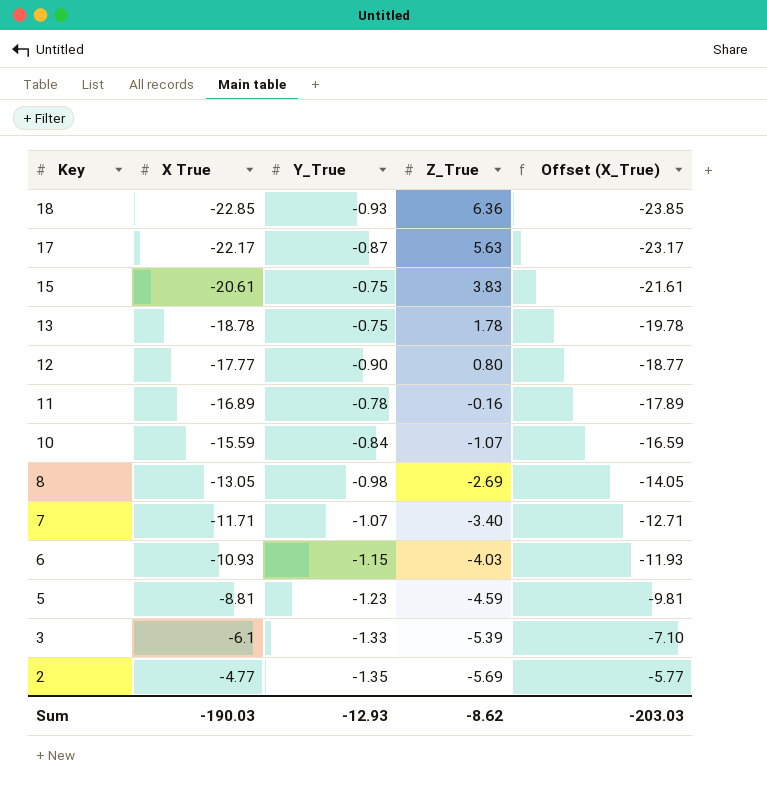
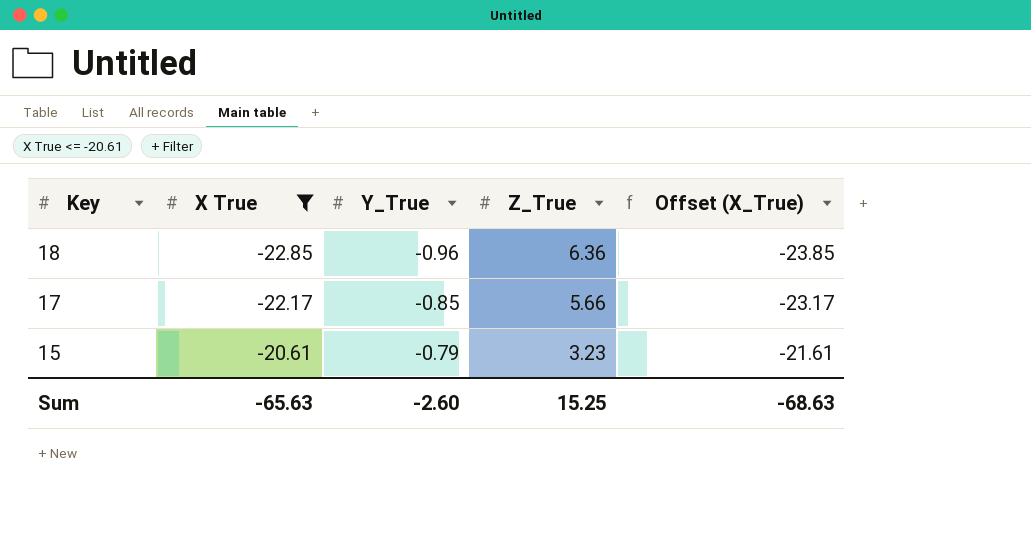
filter: none -> X True <= -20.61
18 | Y_True: -0.93 -> -0.96
17 | Y_True: -0.87 -> -0.85
17 | Z_True: 5.63 -> 5.66
15 | Y_True: -0.75 -> -0.79
15 | Z_True: 3.83 -> 3.23
Sum | X True: -190.03 -> -65.63
Sum | Y_True: -12.93 -> -2.60
Sum | Z_True: -8.62 -> 15.25
Sum | Offset (X_True): -203.03 -> -68.63

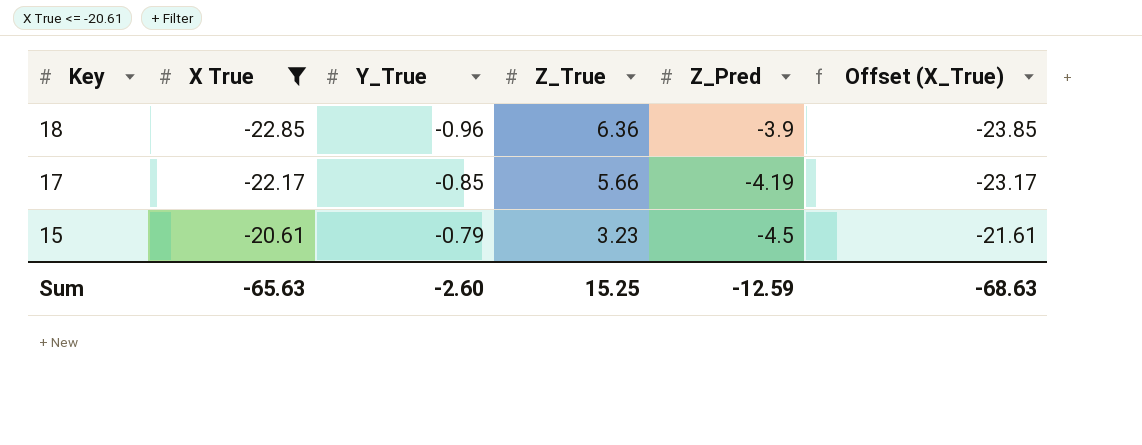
column Z_Pred | position: none -> 5

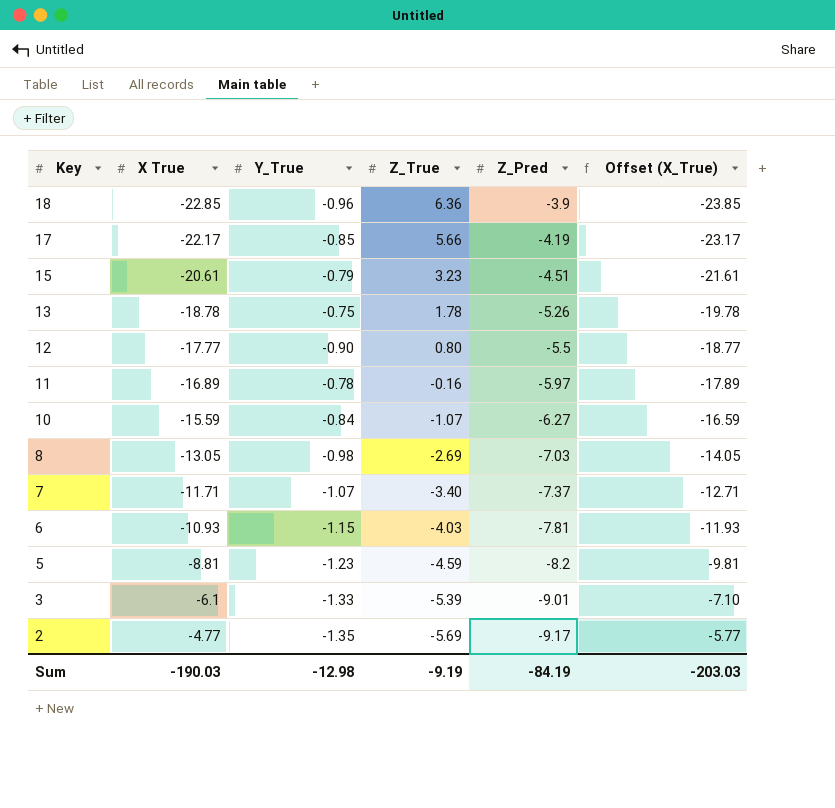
filter: X True <= -20.61 -> none
15 | Z_Pred: -4.5 -> -4.51
Sum | X True: -65.63 -> -190.03
Sum | Y_True: -2.60 -> -12.98
Sum | Z_True: 15.25 -> -9.19
Sum | Z_Pred: -12.59 -> -84.19
Sum | Offset (X_True): -68.63 -> -203.03

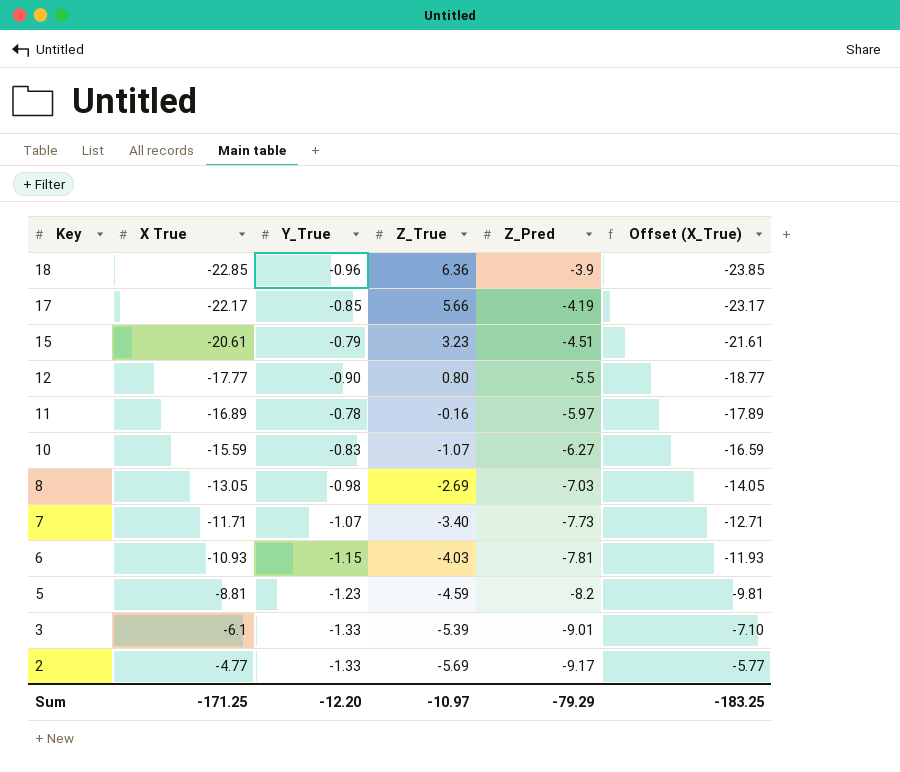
row 13: -18.78 | -0.75 | 1.78 | -5.26 | -19.78 -> none
10 | Y_True: -0.84 -> -0.83
7 | Z_Pred: -7.37 -> -7.73
2 | Y_True: -1.35 -> -1.33
Sum | X True: -190.03 -> -171.25
Sum | Y_True: -12.98 -> -12.20
Sum | Z_True: -9.19 -> -10.97
Sum | Z_Pred: -84.19 -> -79.29
Sum | Offset (X_True): -203.03 -> -183.25

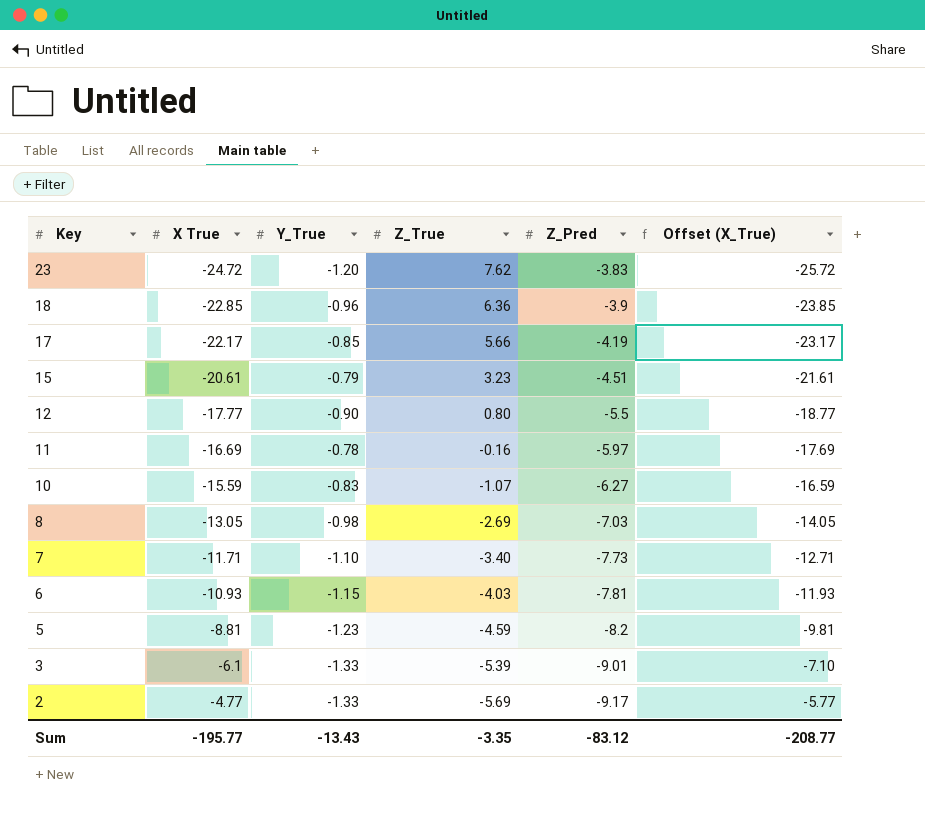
row 23: none -> -24.72 | -1.20 | 7.62 | -3.83 | -25.72
11 | X True: -16.89 -> -16.69
11 | Offset (X_True): -17.89 -> -17.69
7 | Y_True: -1.07 -> -1.10
Sum | X True: -171.25 -> -195.77
Sum | Y_True: -12.20 -> -13.43
Sum | Z_True: -10.97 -> -3.35
Sum | Z_Pred: -79.29 -> -83.12
Sum | Offset (X_True): -183.25 -> -208.77

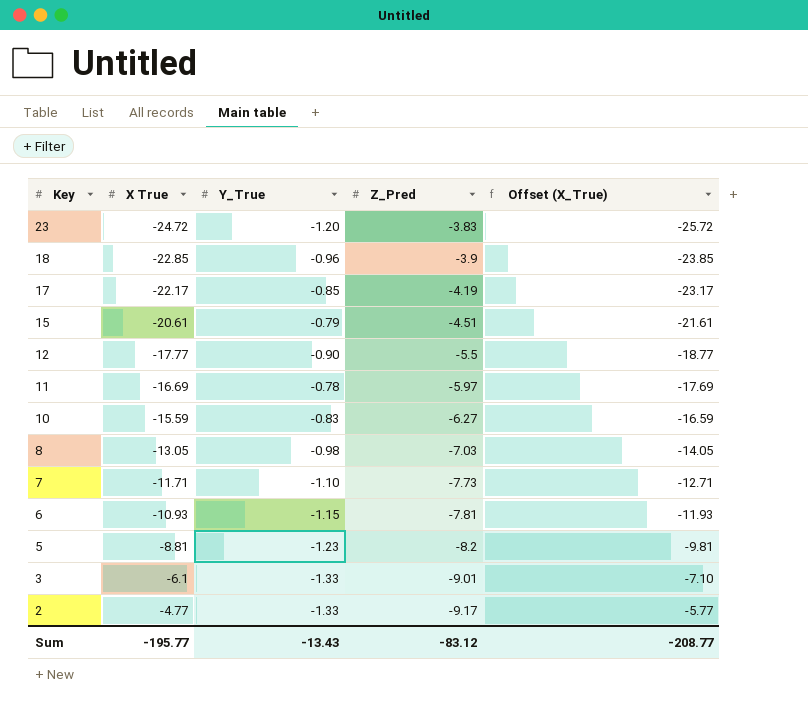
column Z_True | position: 4 -> none

